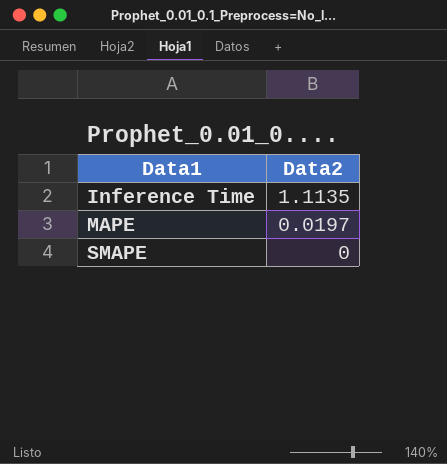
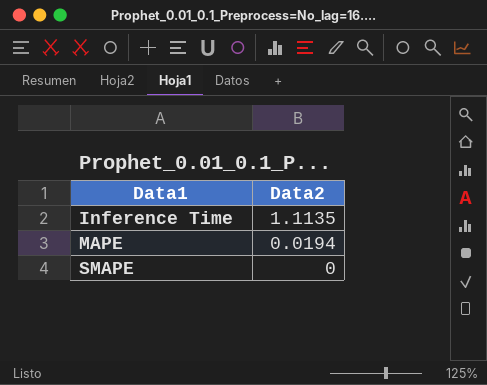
MAPE | Data2: 0.0197 -> 0.0194

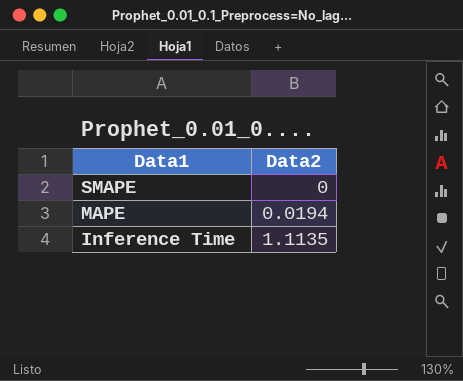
row order: Data1 ascending -> Data1 descending

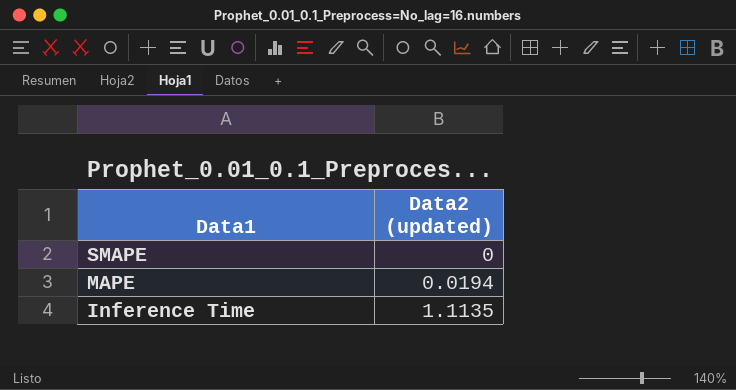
column name: Data2 -> Data2 (updated)

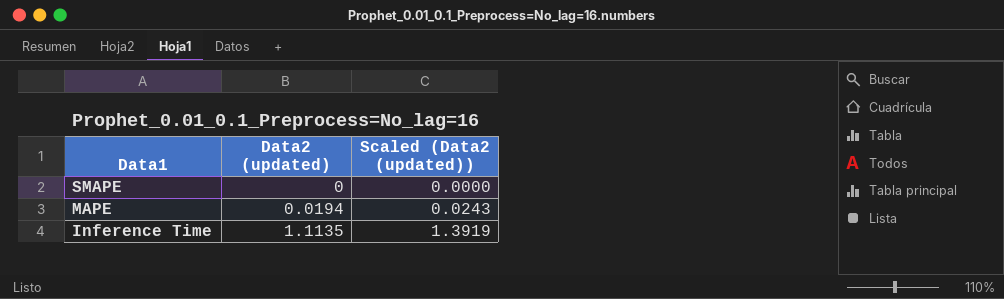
column Scaled (Data2 (updated)) | formula: none -> [Data2 (updated)] * 1.25

